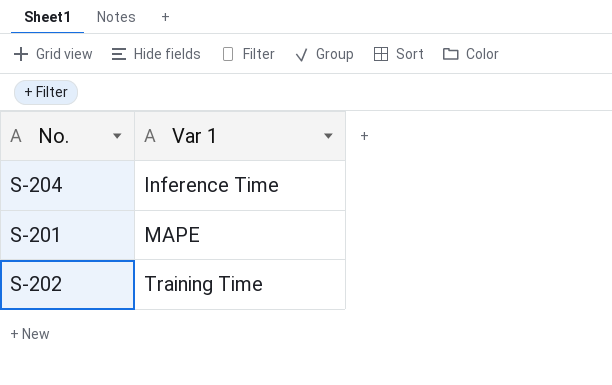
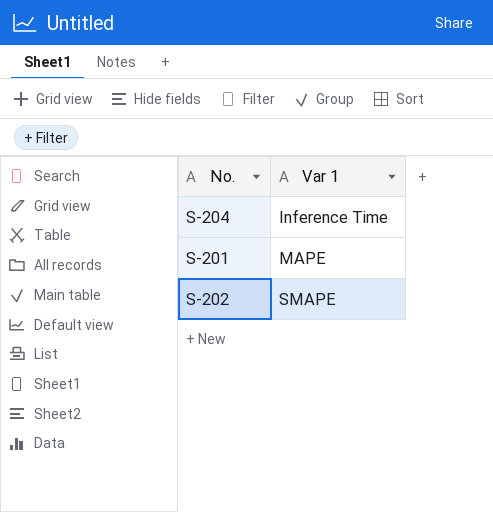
S-202 | Var 1: Training Time -> SMAPE

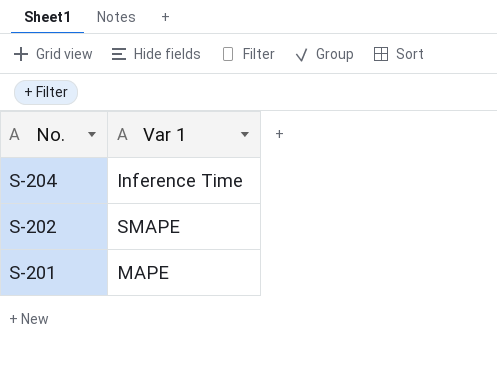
row order: Var 1 ascending -> No. descending

